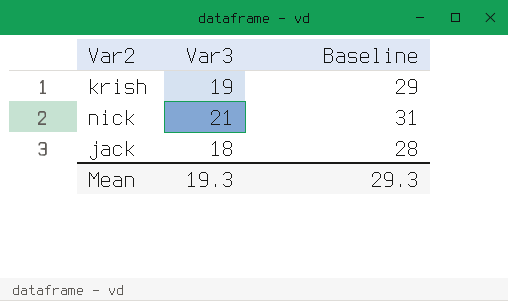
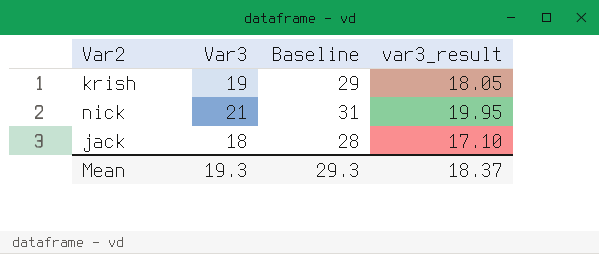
column var3_result | formula: none -> [Var3] * 0.95

